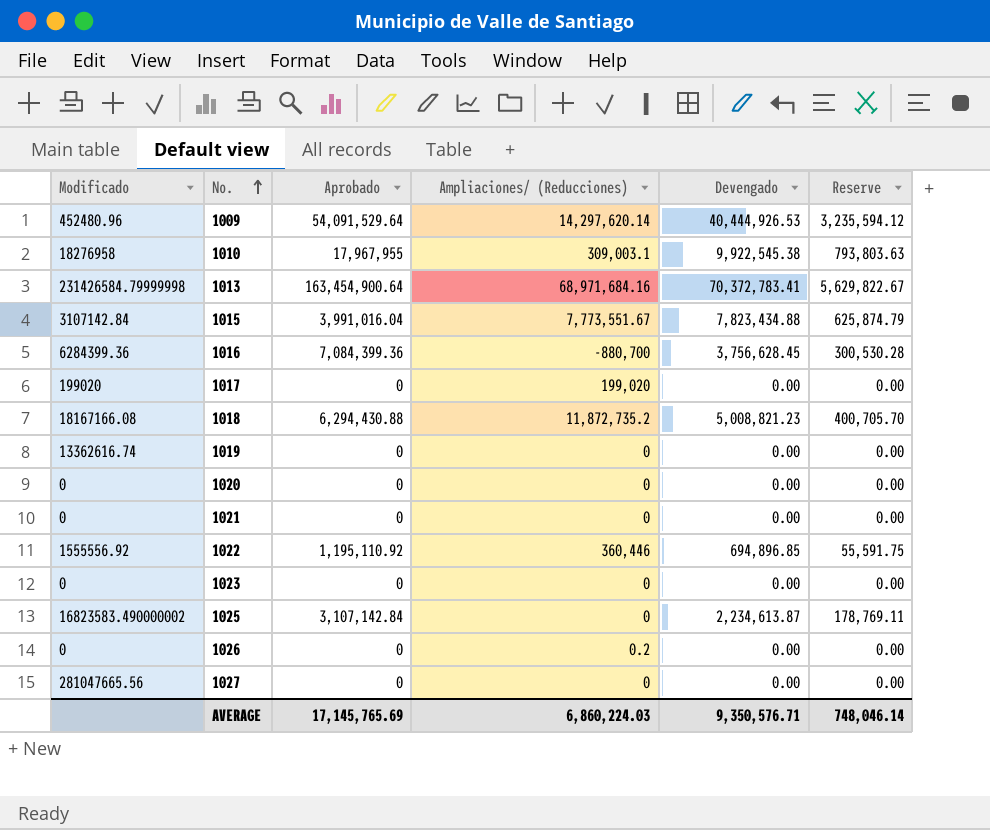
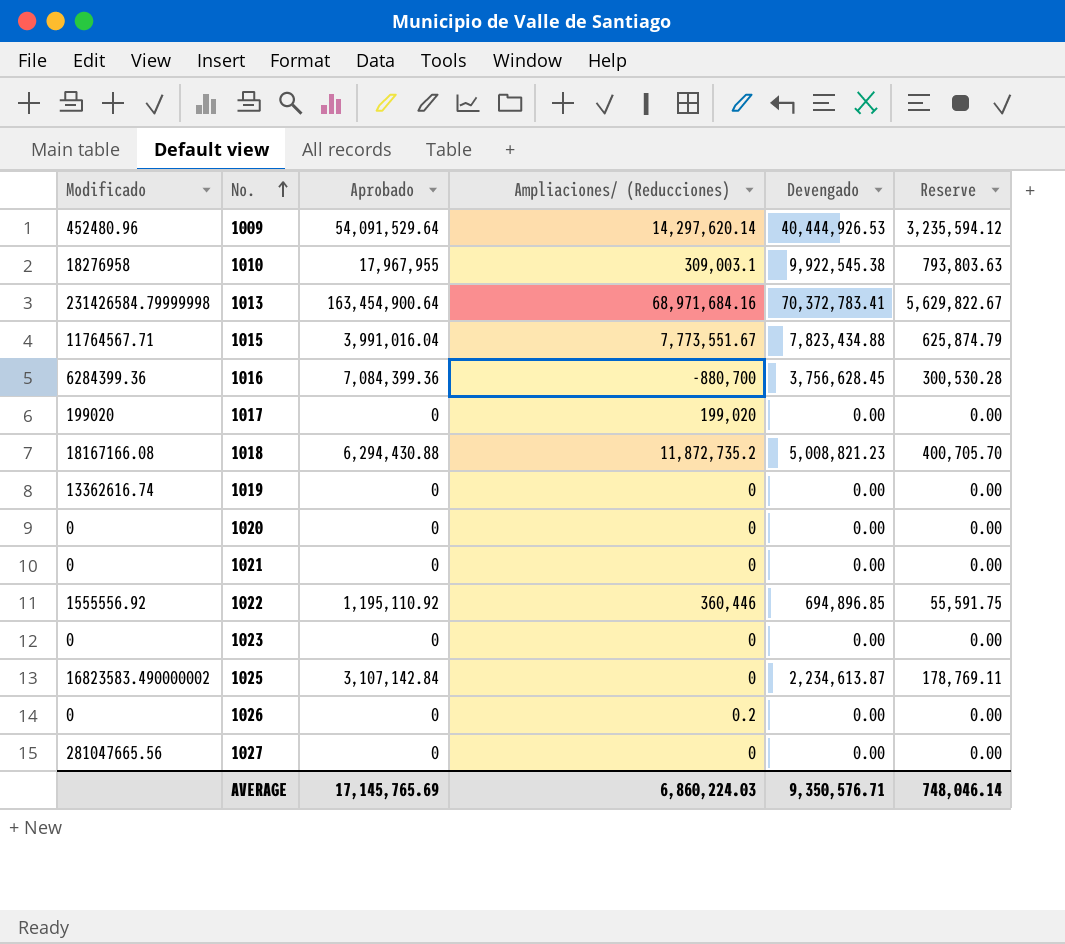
1015 | Modificado: 3107142.84 -> 11764567.71

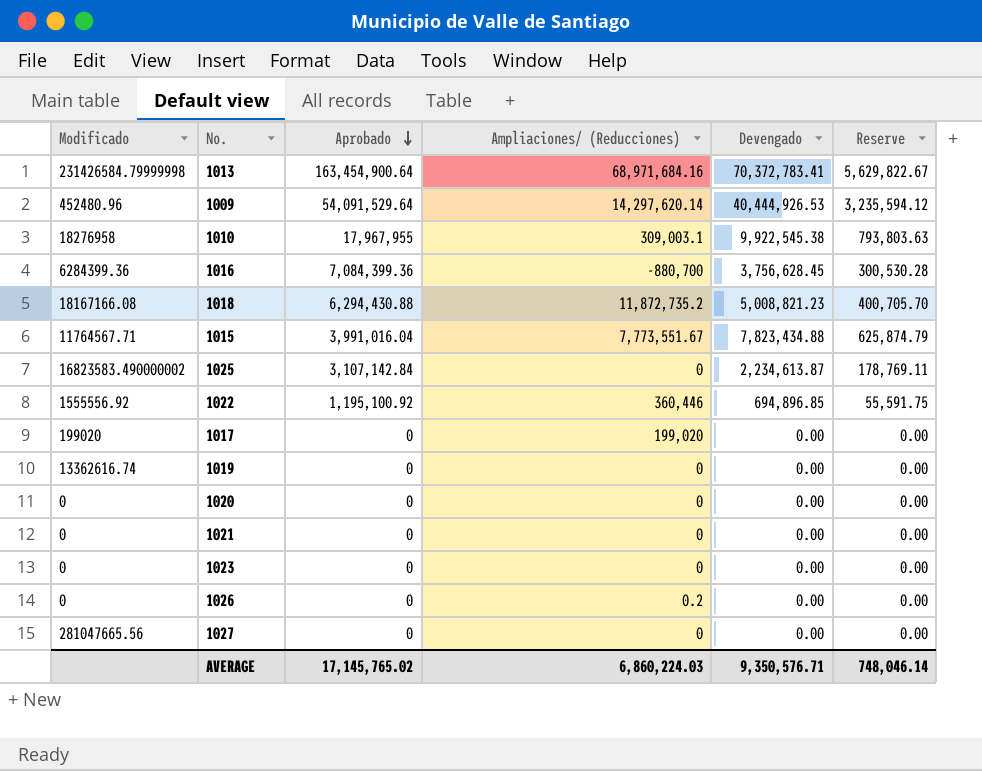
row order: No. ascending -> Aprobado descending
1022 | Aprobado: 1,195,110.92 -> 1,195,100.92
AVERAGE | Aprobado: 17,145,765.69 -> 17,145,765.02

